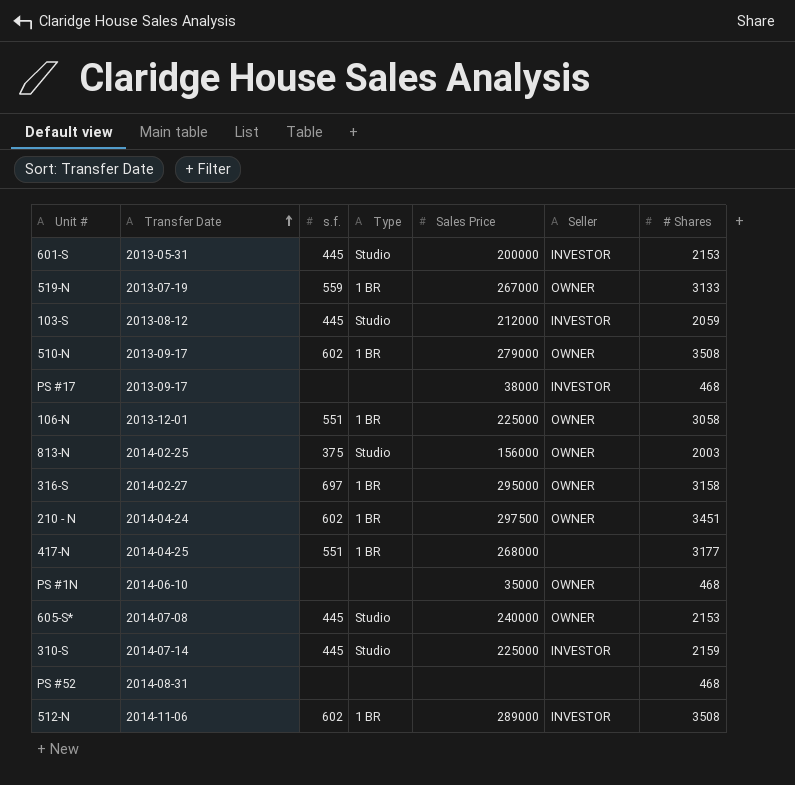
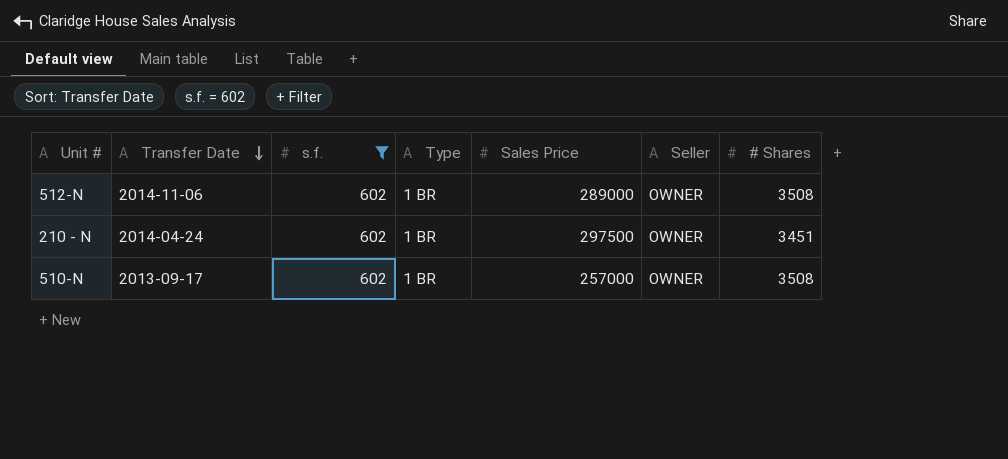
filter: none -> s.f. = 602
row order: Transfer Date ascending -> Transfer Date descending
512-N | Seller: INVESTOR -> OWNER
510-N | Sales Price: 279000 -> 257000

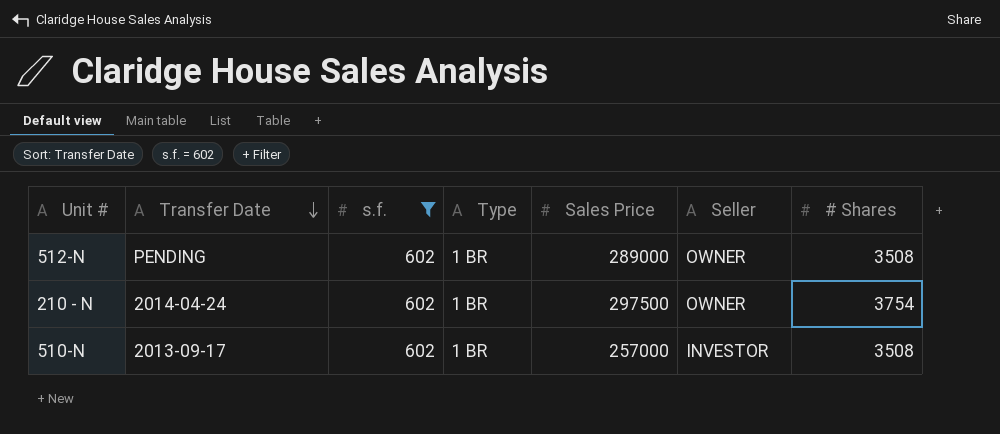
512-N | Transfer Date: 2014-11-06 -> PENDING
210 - N | # Shares: 3451 -> 3754
510-N | Seller: OWNER -> INVESTOR

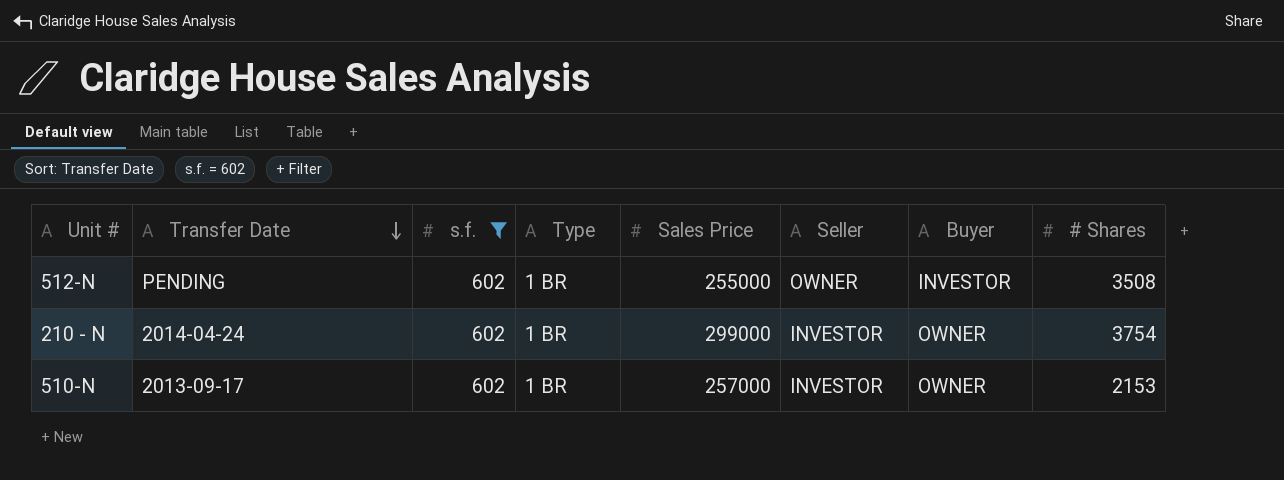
column Buyer | position: none -> 7
512-N | Sales Price: 289000 -> 255000
210 - N | Sales Price: 297500 -> 299000
210 - N | Seller: OWNER -> INVESTOR
510-N | # Shares: 3508 -> 2153

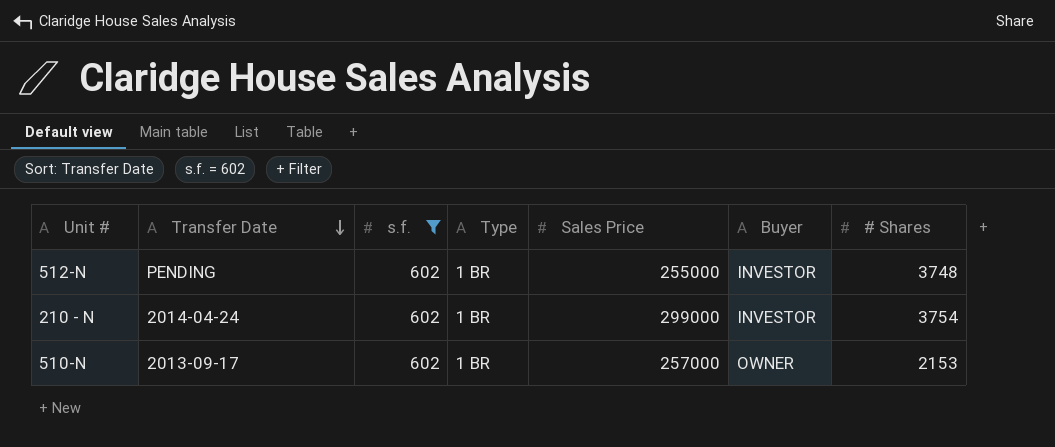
column Seller | position: 6 -> none
512-N | # Shares: 3508 -> 3748
210 - N | Buyer: OWNER -> INVESTOR

